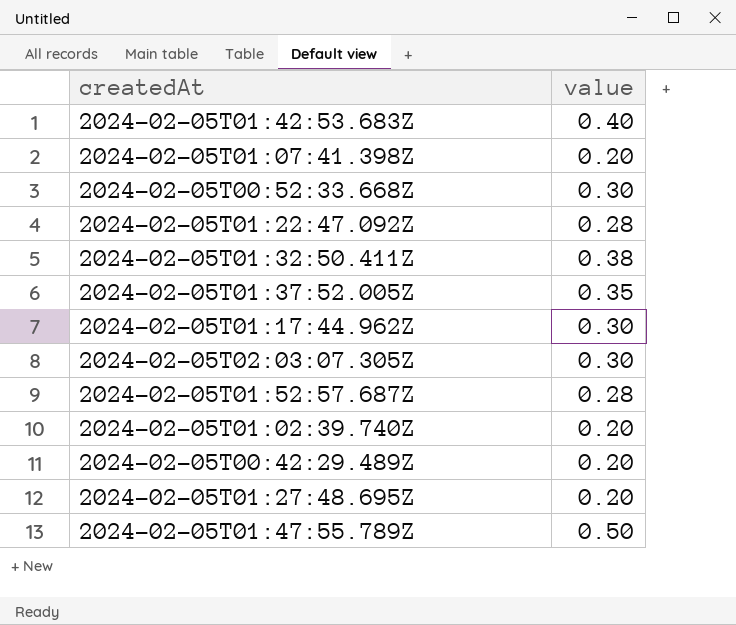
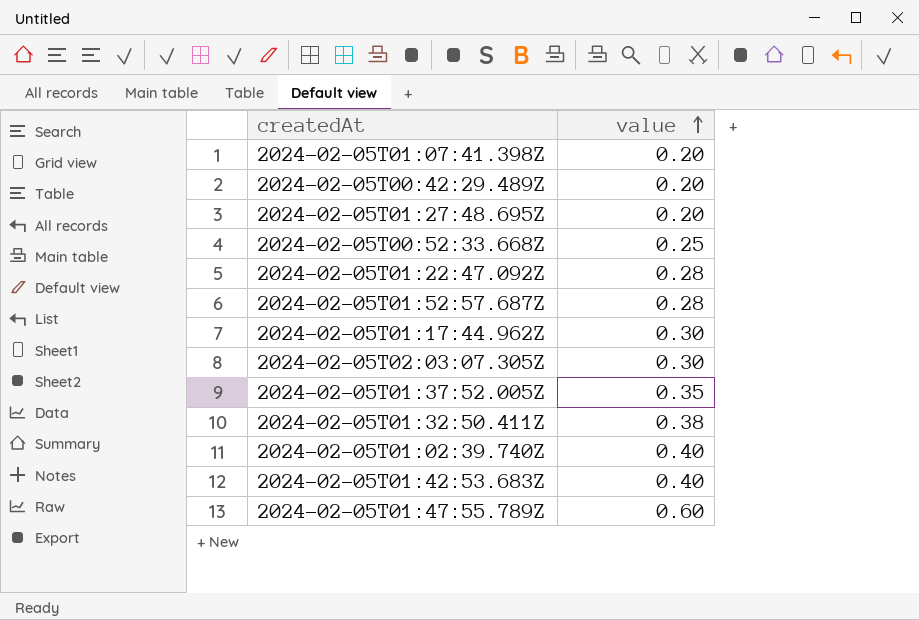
row order: none -> value ascending
2024-02-05T00:52:33.668Z | value: 0.30 -> 0.25
2024-02-05T01:02:39.740Z | value: 0.20 -> 0.40
2024-02-05T01:47:55.789Z | value: 0.50 -> 0.60

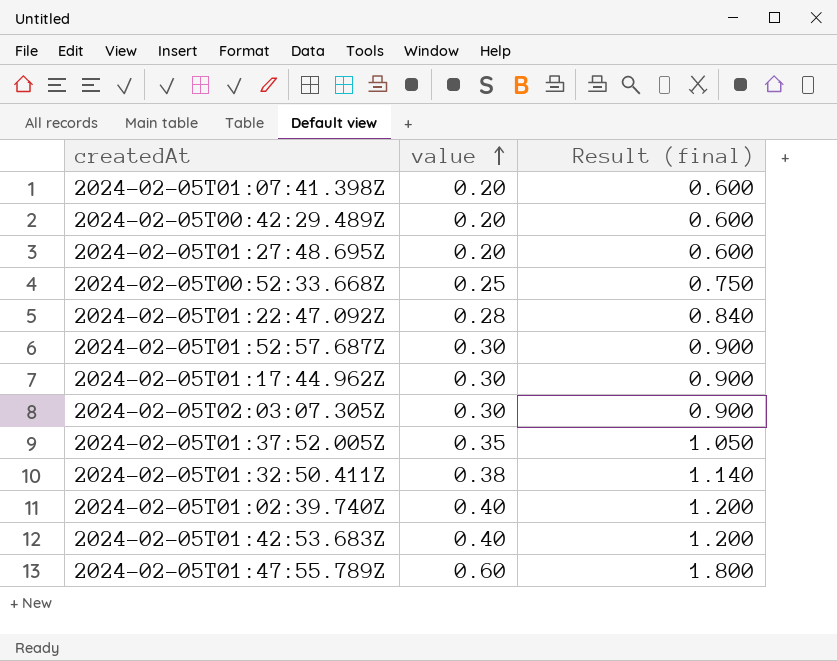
column Result (final) | formula: none -> [value] * 3
2024-02-05T01:52:57.687Z | value: 0.28 -> 0.30

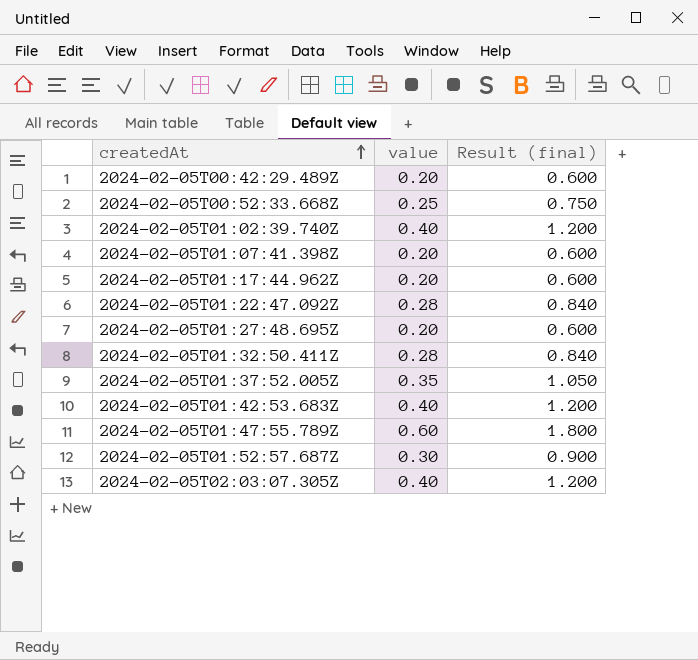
row order: value ascending -> createdAt ascending
2024-02-05T01:17:44.962Z | value: 0.30 -> 0.20
2024-02-05T01:17:44.962Z | Result (final): 0.900 -> 0.600
2024-02-05T01:32:50.411Z | value: 0.38 -> 0.28
2024-02-05T01:32:50.411Z | Result (final): 1.140 -> 0.840
2024-02-05T02:03:07.305Z | value: 0.30 -> 0.40
2024-02-05T02:03:07.305Z | Result (final): 0.900 -> 1.200

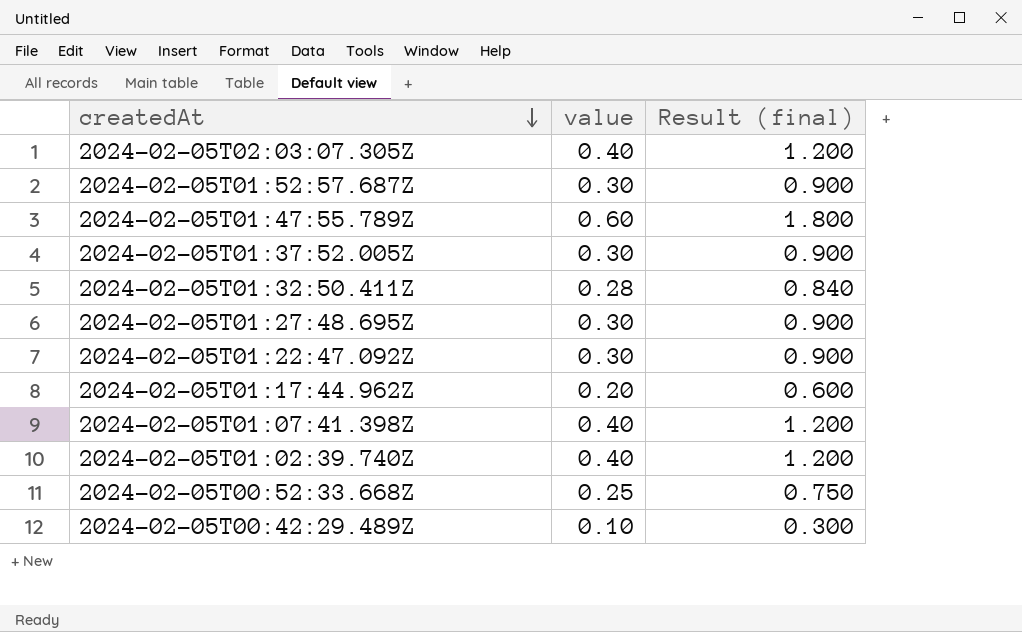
row order: createdAt ascending -> createdAt descending
row 2024-02-05T01:42:53.683Z: 0.40 | 1.200 -> none
2024-02-05T01:37:52.005Z | value: 0.35 -> 0.30
2024-02-05T01:37:52.005Z | Result (final): 1.050 -> 0.900
2024-02-05T01:27:48.695Z | value: 0.20 -> 0.30
2024-02-05T01:27:48.695Z | Result (final): 0.600 -> 0.900
2024-02-05T01:22:47.092Z | value: 0.28 -> 0.30
2024-02-05T01:22:47.092Z | Result (final): 0.840 -> 0.900
2024-02-05T01:07:41.398Z | value: 0.20 -> 0.40
2024-02-05T01:07:41.398Z | Result (final): 0.600 -> 1.200
2024-02-05T00:42:29.489Z | value: 0.20 -> 0.10
2024-02-05T00:42:29.489Z | Result (final): 0.600 -> 0.300

